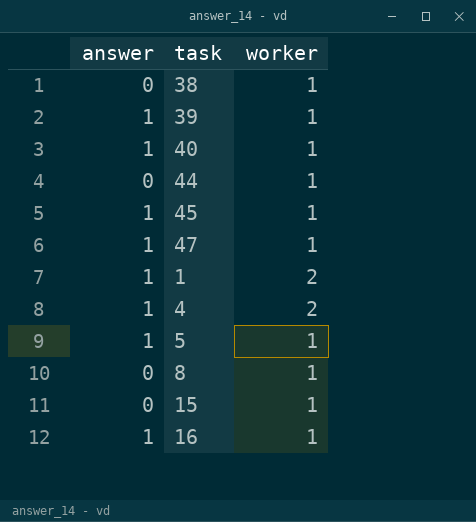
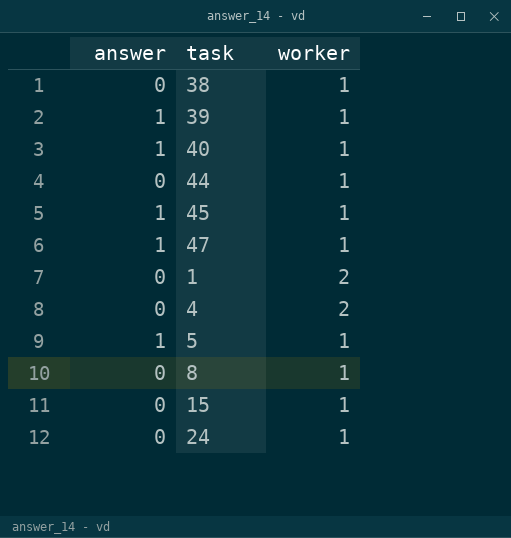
row 16: 1 | 1 -> none
1 | answer: 1 -> 0
4 | answer: 1 -> 0
row 24: none -> 0 | 1

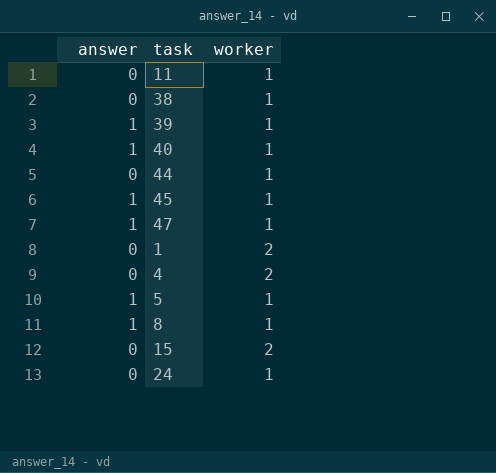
row 11: none -> 0 | 1
8 | answer: 0 -> 1
15 | worker: 1 -> 2

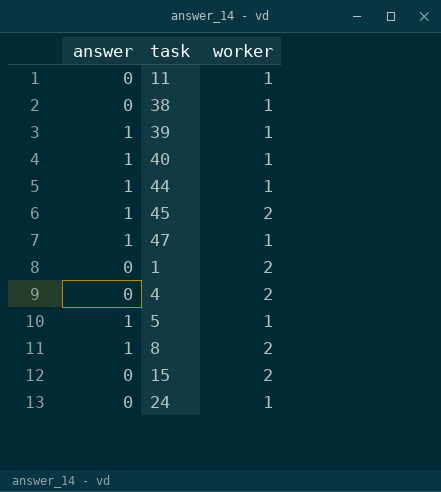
44 | answer: 0 -> 1
45 | worker: 1 -> 2
8 | worker: 1 -> 2

